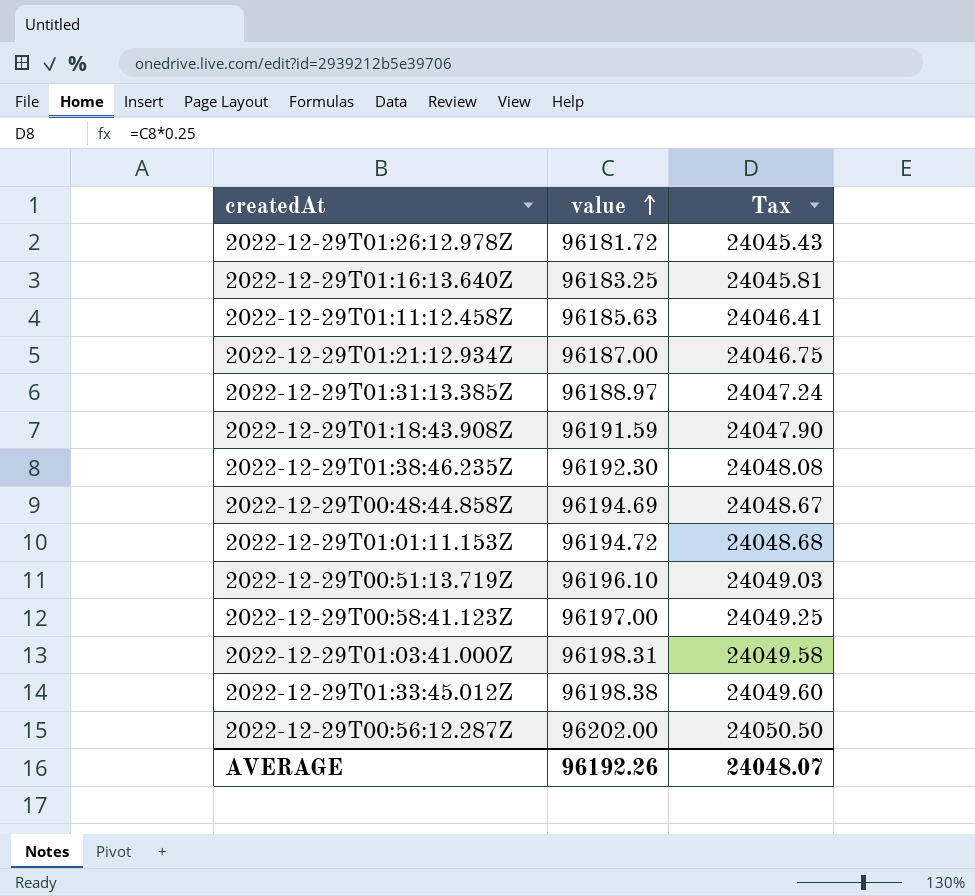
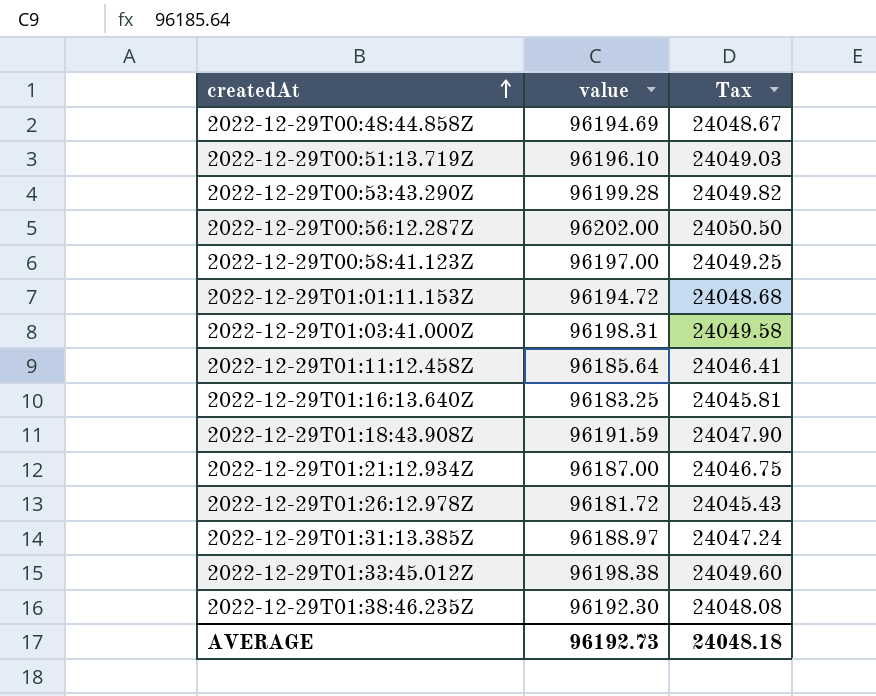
row order: value ascending -> createdAt ascending
row 2022-12-29T00:53:43.290Z: none -> 96199.28 | 24049.82
2022-12-29T01:11:12.458Z | value: 96185.63 -> 96185.64
AVERAGE | value: 96192.26 -> 96192.73
AVERAGE | Tax: 24048.07 -> 24048.18

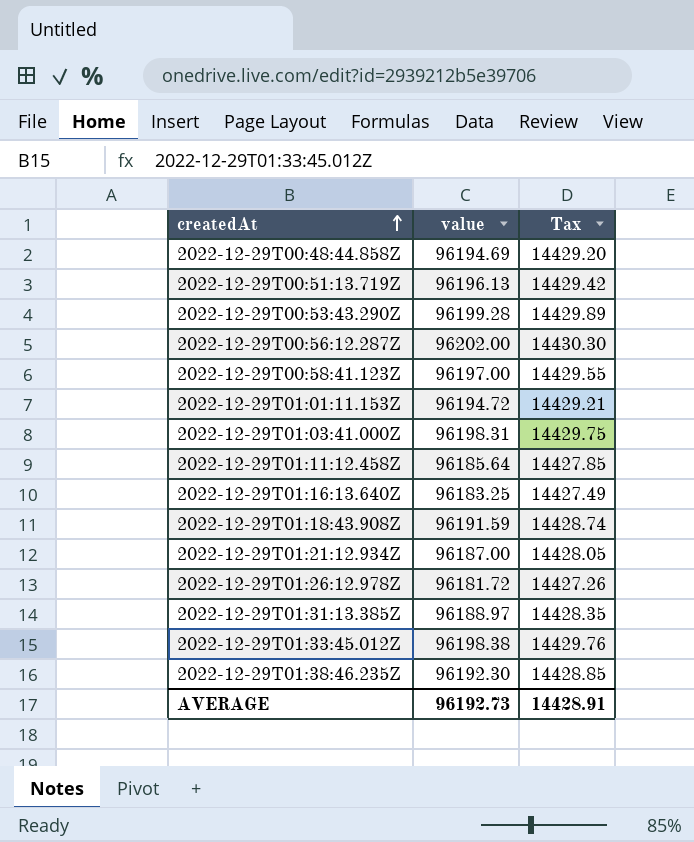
column Tax | formula: [value] * 0.25 -> [value] * 0.15
2022-12-29T00:51:13.719Z | value: 96196.10 -> 96196.13
AVERAGE | Tax: 24048.18 -> 14428.91

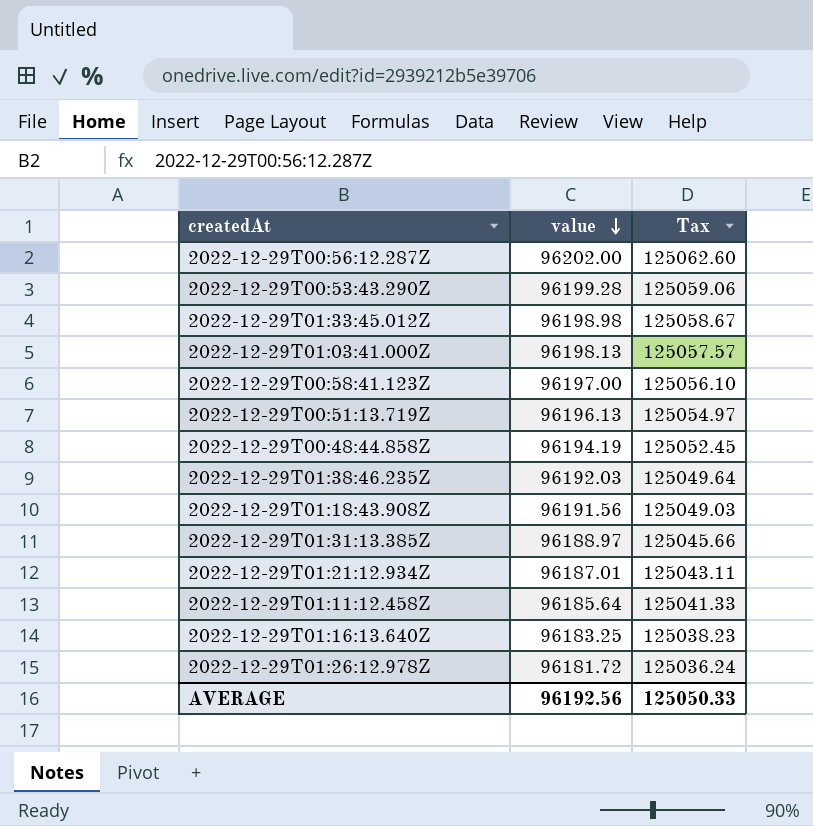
row order: createdAt ascending -> value descending
column Tax | formula: [value] * 0.15 -> [value] * 1.3
row 2022-12-29T01:01:11.153Z: 96194.72 | 14429.21 -> none
2022-12-29T01:33:45.012Z | value: 96198.38 -> 96198.98
2022-12-29T01:03:41.000Z | value: 96198.31 -> 96198.13
2022-12-29T00:48:44.858Z | value: 96194.69 -> 96194.19
2022-12-29T01:38:46.235Z | value: 96192.30 -> 96192.03
2022-12-29T01:18:43.908Z | value: 96191.59 -> 96191.56
2022-12-29T01:21:12.934Z | value: 96187.00 -> 96187.01
AVERAGE | value: 96192.73 -> 96192.56
AVERAGE | Tax: 14428.91 -> 125050.33

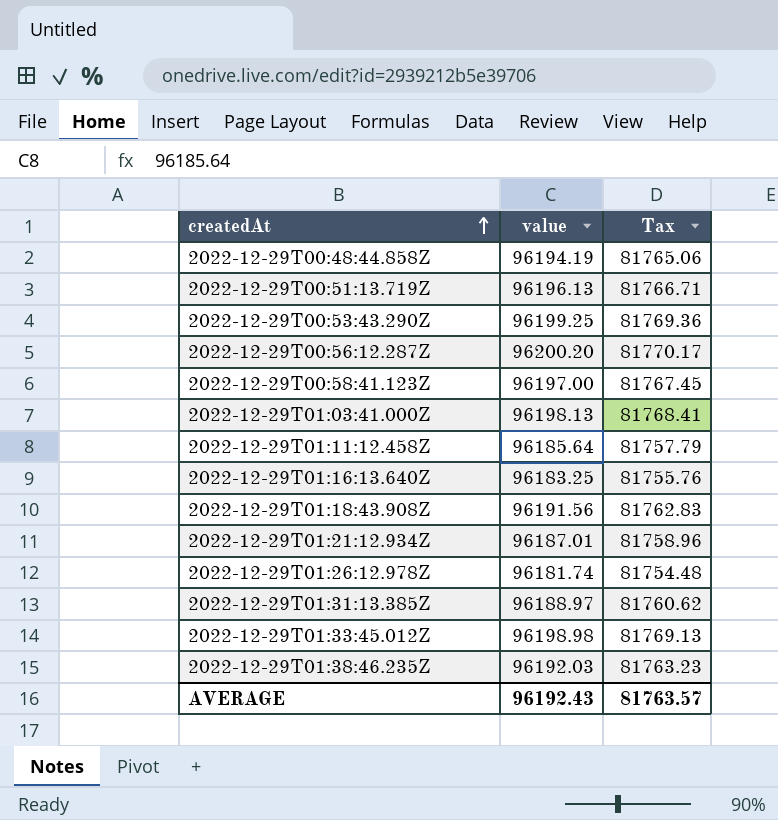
row order: value descending -> createdAt ascending
column Tax | formula: [value] * 1.3 -> [value] * 0.85
2022-12-29T00:53:43.290Z | value: 96199.28 -> 96199.25
2022-12-29T00:56:12.287Z | value: 96202.00 -> 96200.20
2022-12-29T01:26:12.978Z | value: 96181.72 -> 96181.74
AVERAGE | value: 96192.56 -> 96192.43
AVERAGE | Tax: 125050.33 -> 81763.57

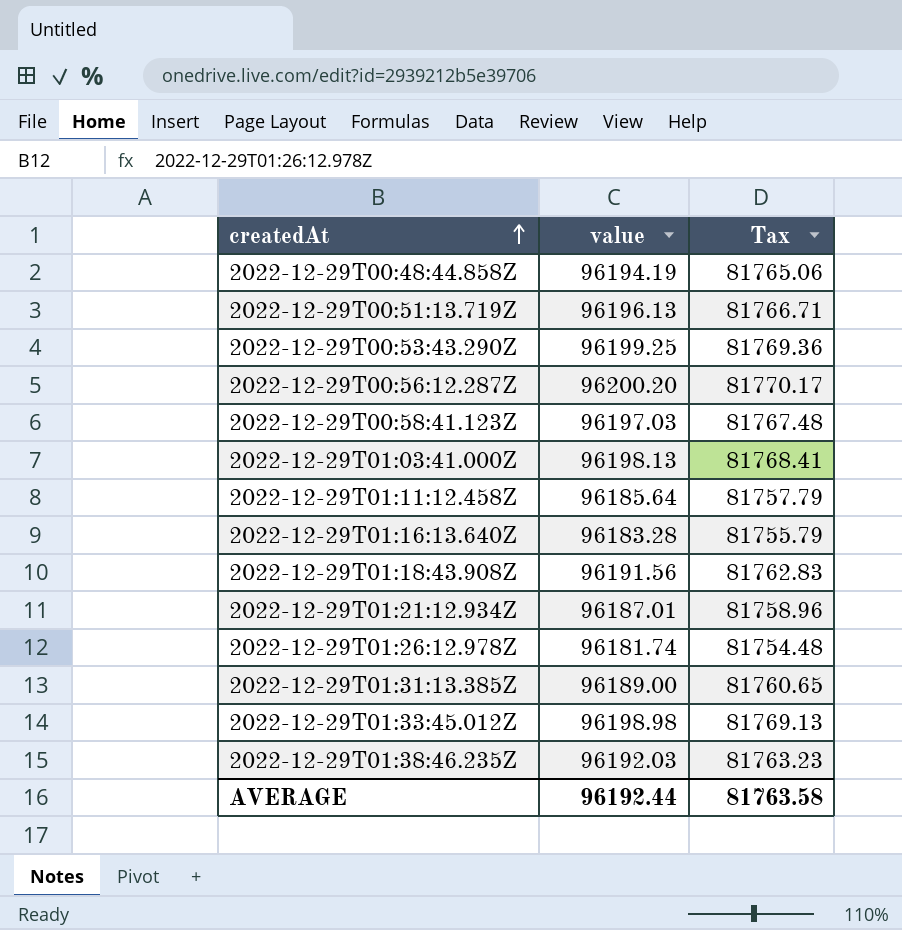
2022-12-29T00:58:41.123Z | value: 96197.00 -> 96197.03
2022-12-29T00:58:41.123Z | Tax: 81767.45 -> 81767.48
2022-12-29T01:16:13.640Z | value: 96183.25 -> 96183.28
2022-12-29T01:16:13.640Z | Tax: 81755.76 -> 81755.79
2022-12-29T01:31:13.385Z | value: 96188.97 -> 96189.00
2022-12-29T01:31:13.385Z | Tax: 81760.62 -> 81760.65
AVERAGE | value: 96192.43 -> 96192.44
AVERAGE | Tax: 81763.57 -> 81763.58

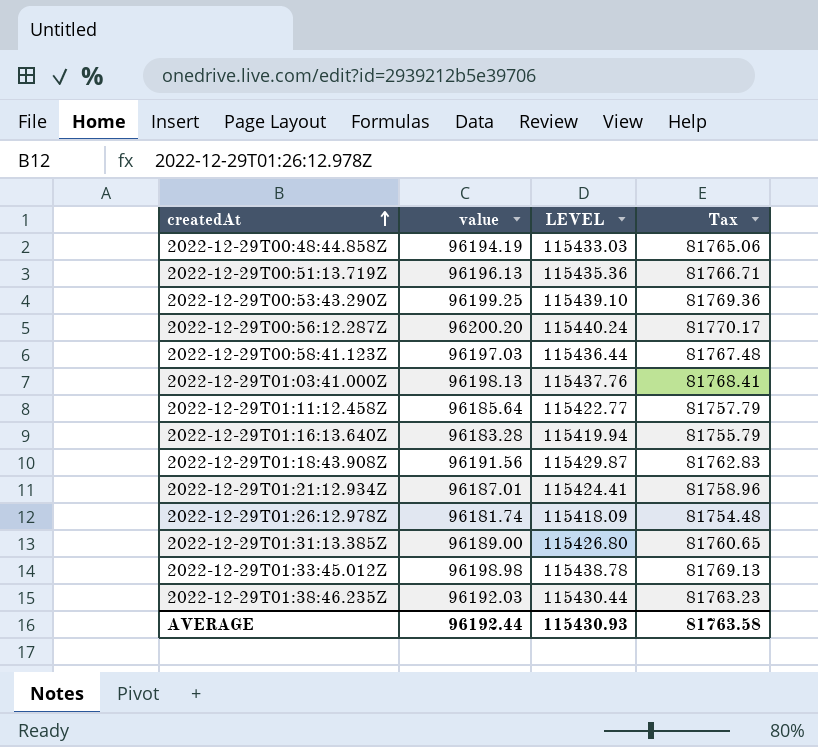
column LEVEL | formula: none -> [value] * 1.2

